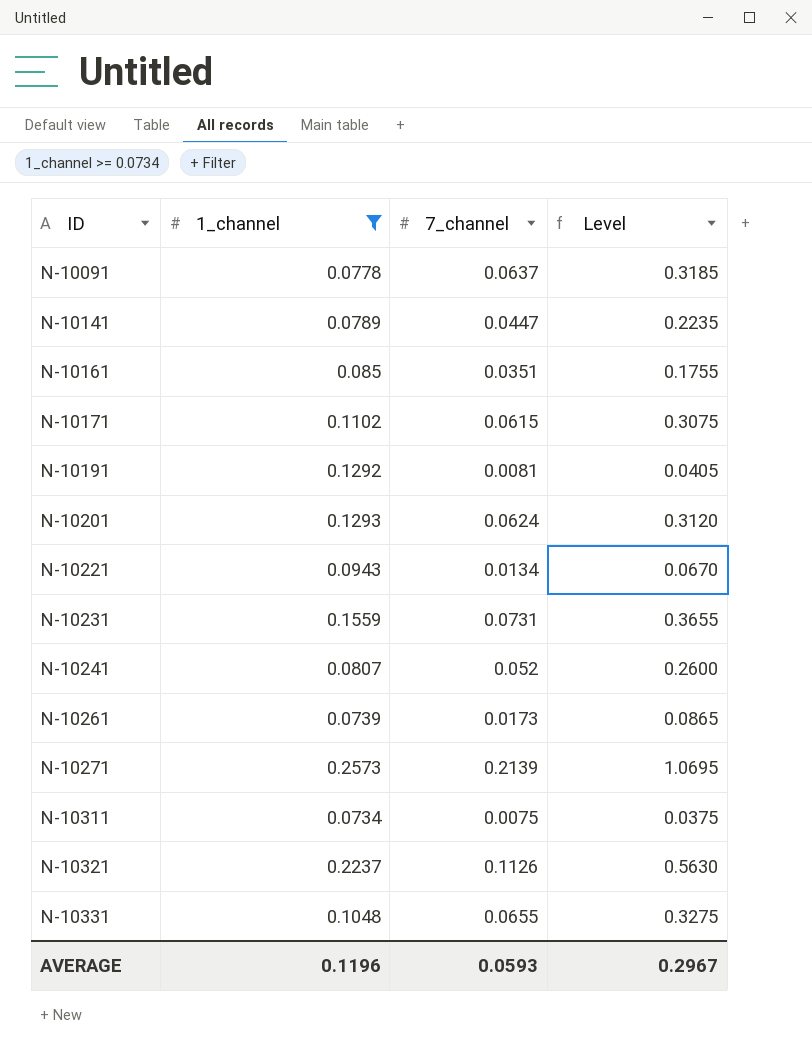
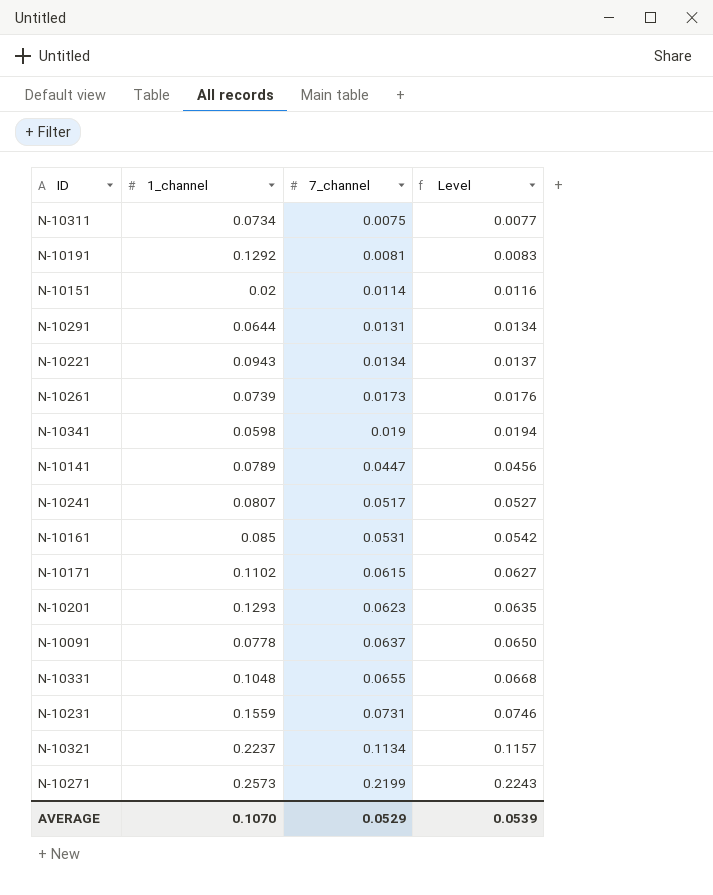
filter: 1_channel >= 0.0734 -> none
row order: ID ascending -> 7_channel ascending
column Level | formula: [7_channel] * 5 -> [7_channel] * 1.02
N-10241 | 7_channel: 0.052 -> 0.0517
N-10161 | 7_channel: 0.0351 -> 0.0531
N-10201 | 7_channel: 0.0624 -> 0.0623
N-10321 | 7_channel: 0.1126 -> 0.1134
N-10271 | 7_channel: 0.2139 -> 0.2199
AVERAGE | 1_channel: 0.1196 -> 0.1070
AVERAGE | 7_channel: 0.0593 -> 0.0529
AVERAGE | Level: 0.2967 -> 0.0539

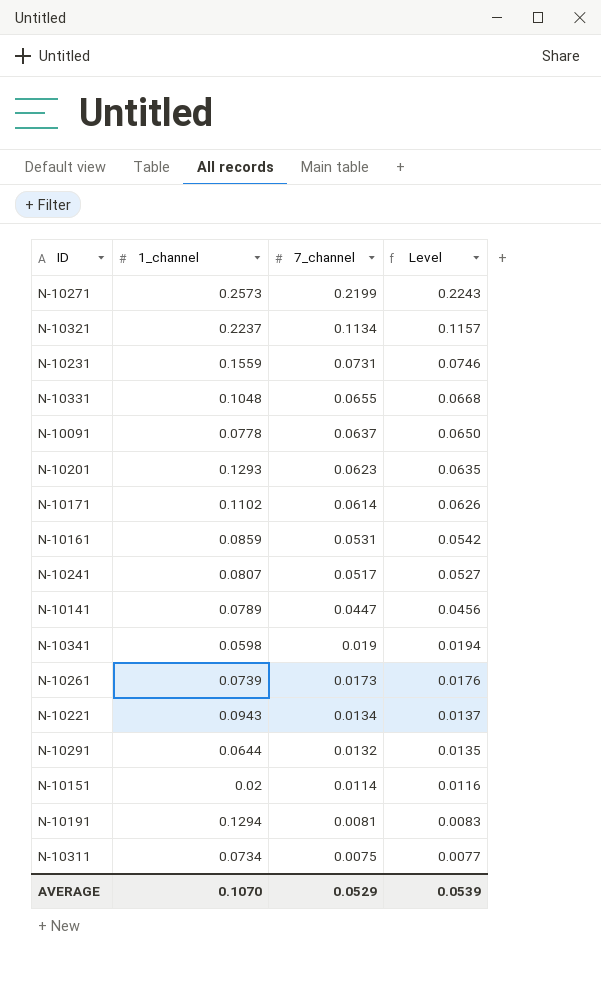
row order: 7_channel ascending -> 7_channel descending
N-10171 | 7_channel: 0.0615 -> 0.0614
N-10171 | Level: 0.0627 -> 0.0626
N-10161 | 1_channel: 0.085 -> 0.0859
N-10291 | 7_channel: 0.0131 -> 0.0132
N-10291 | Level: 0.0134 -> 0.0135
N-10191 | 1_channel: 0.1292 -> 0.1294

